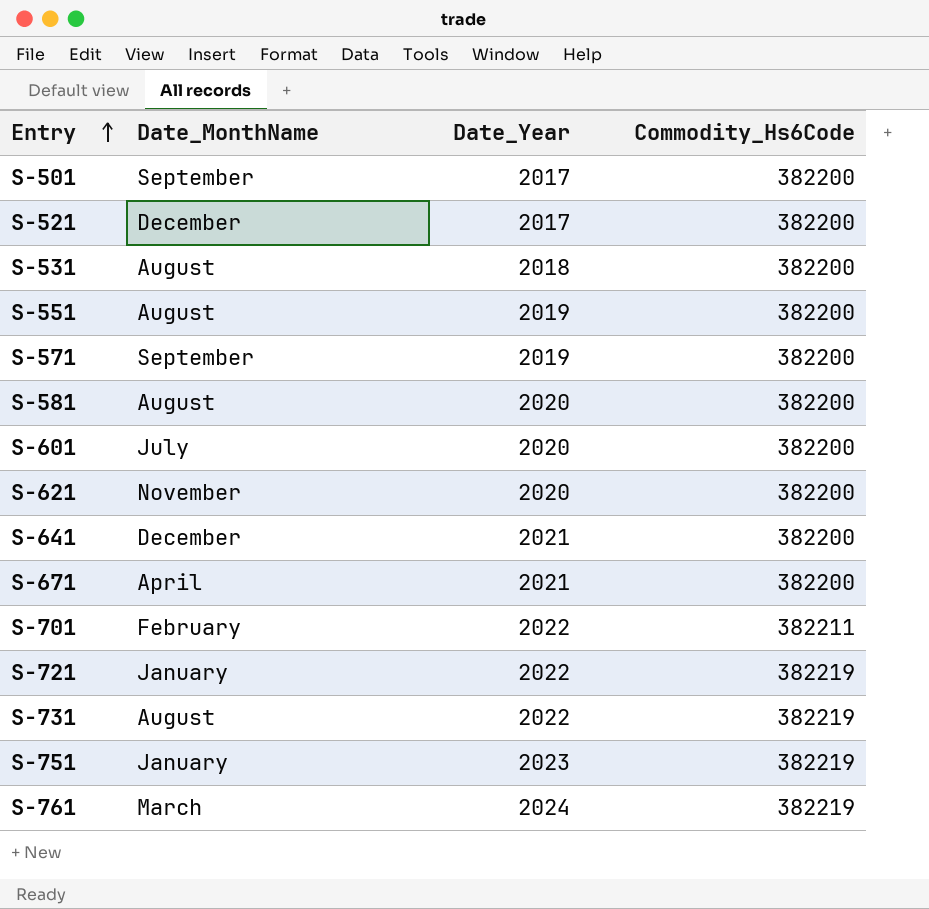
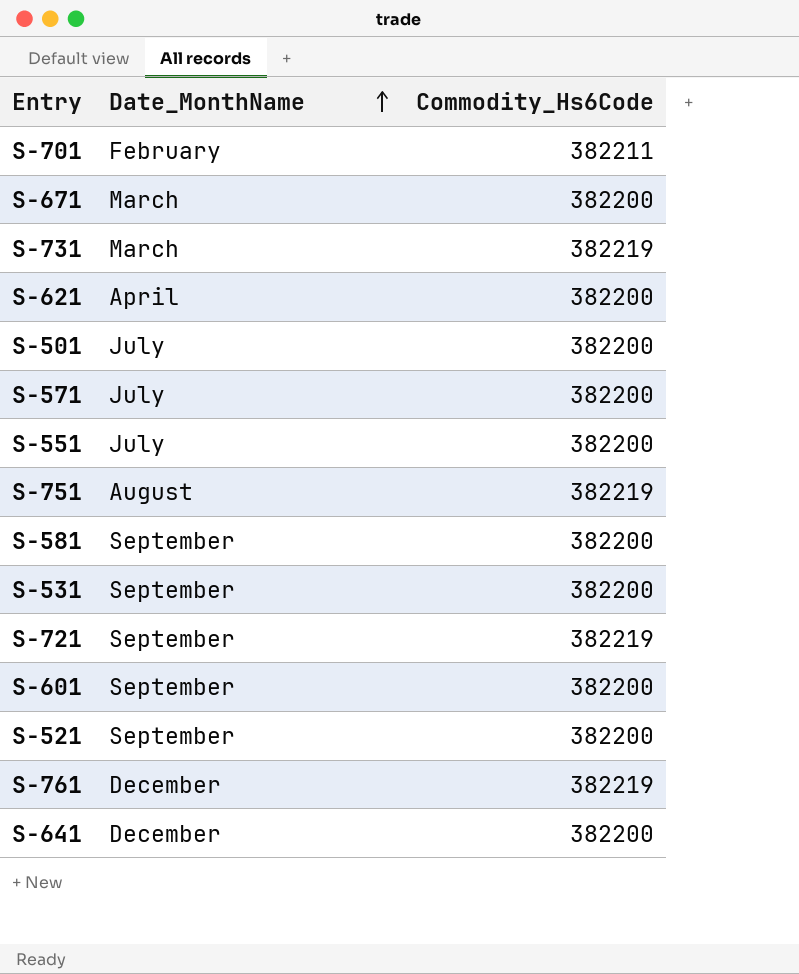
row order: Entry ascending -> Date_MonthName ascending
column Date_Year | position: 3 -> none
S-671 | Date_MonthName: April -> March
S-731 | Date_MonthName: August -> March
S-621 | Date_MonthName: November -> April
S-501 | Date_MonthName: September -> July
S-571 | Date_MonthName: September -> July
S-551 | Date_MonthName: August -> July
S-751 | Date_MonthName: January -> August
S-581 | Date_MonthName: August -> September
S-531 | Date_MonthName: August -> September
S-721 | Date_MonthName: January -> September
S-601 | Date_MonthName: July -> September
S-521 | Date_MonthName: December -> September
S-761 | Date_MonthName: March -> December

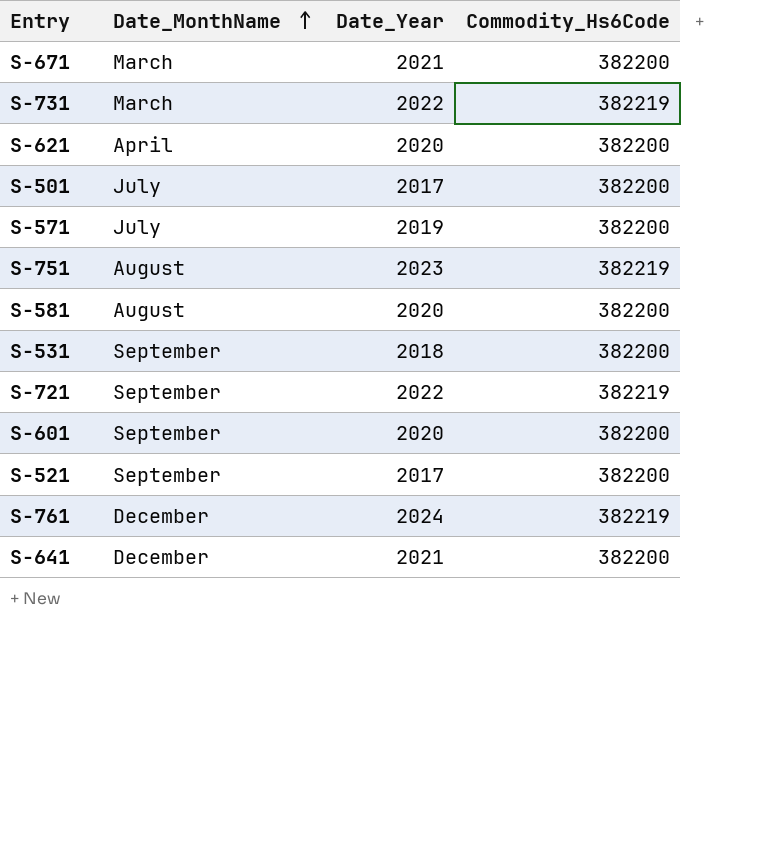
column Date_Year | position: none -> 3
row S-701: February | 382211 -> none
row S-551: July | 382200 -> none
S-581 | Date_MonthName: September -> August

